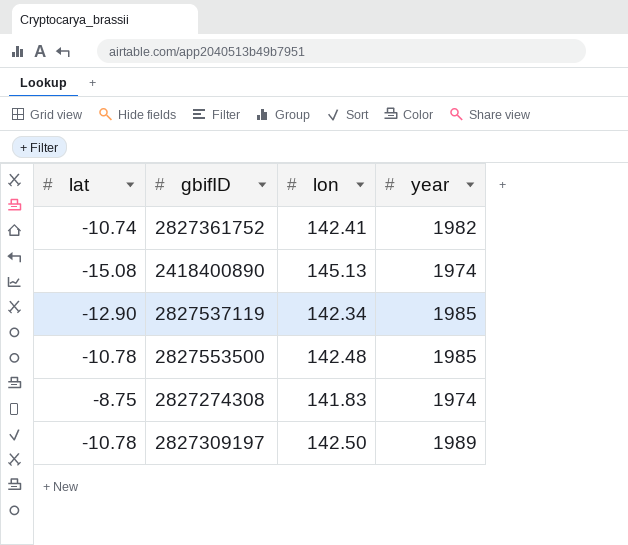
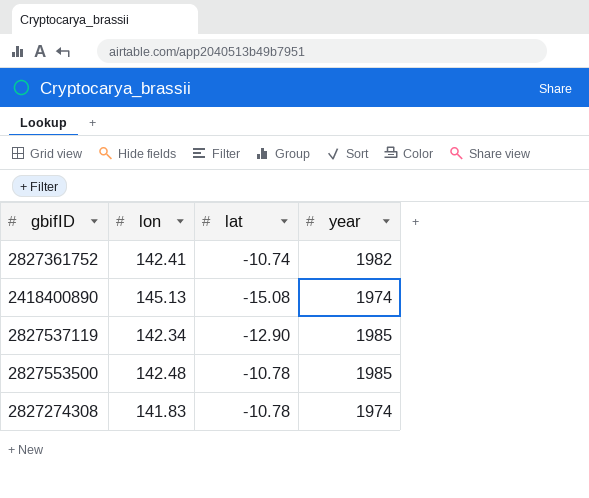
column lat | position: 1 -> 3
row 2827309197: -10.78 | 142.50 | 1989 -> none
2827274308 | lat: -8.75 -> -10.78

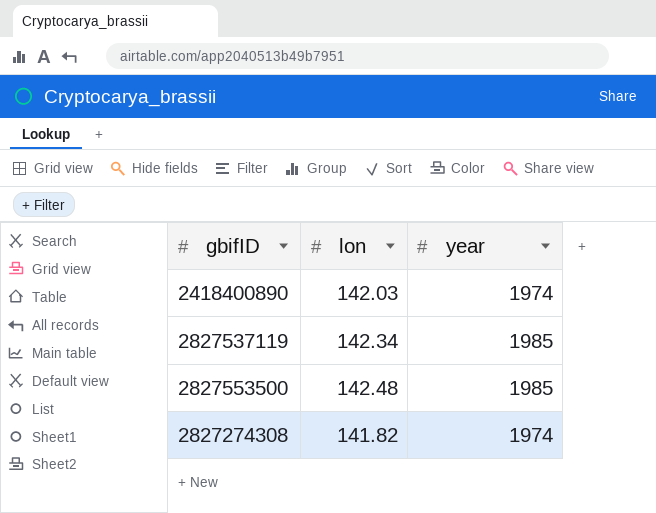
column lat | position: 3 -> none
row 2827361752: 142.41 | -10.74 | 1982 -> none
2418400890 | lon: 145.13 -> 142.03
2827274308 | lon: 141.83 -> 141.82

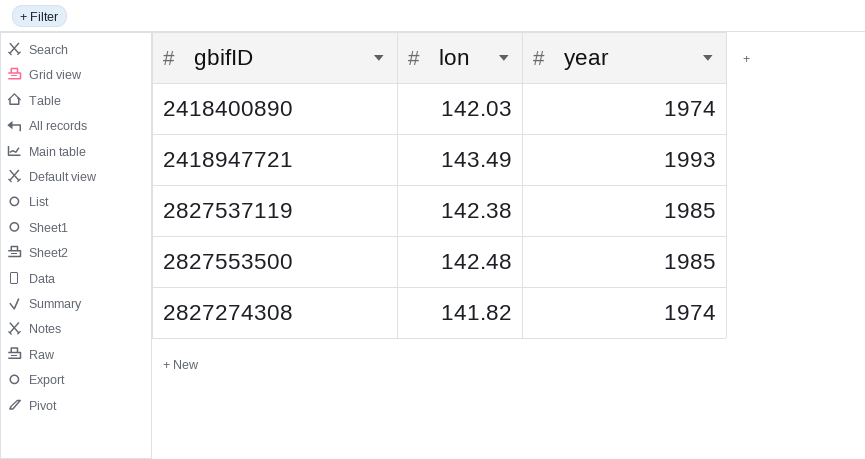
row 2418947721: none -> 143.49 | 1993
2827537119 | lon: 142.34 -> 142.38

